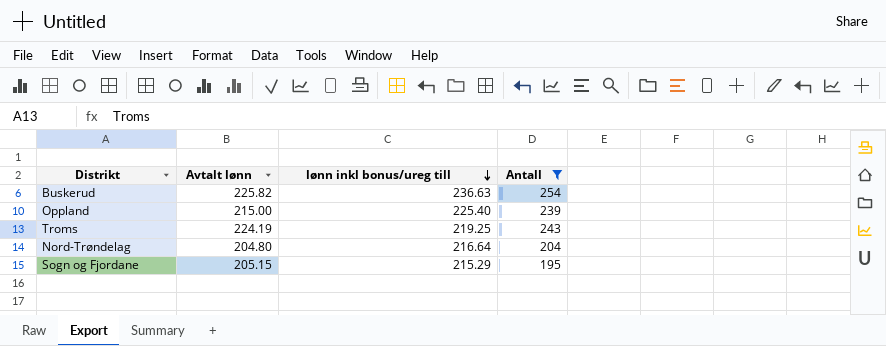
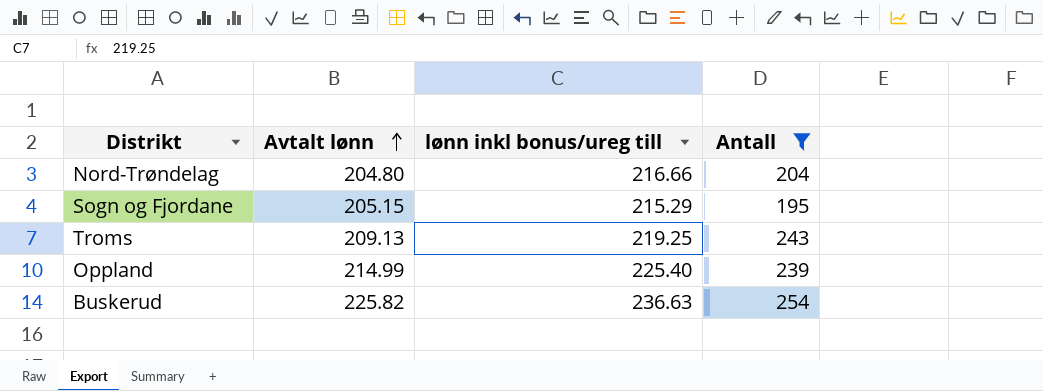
row order: lønn inkl bonus/ureg till descending -> Avtalt lønn ascending
Nord-Trøndelag | lønn inkl bonus/ureg till: 216.64 -> 216.66
Troms | Avtalt lønn: 224.19 -> 209.13
Oppland | Avtalt lønn: 215.00 -> 214.99

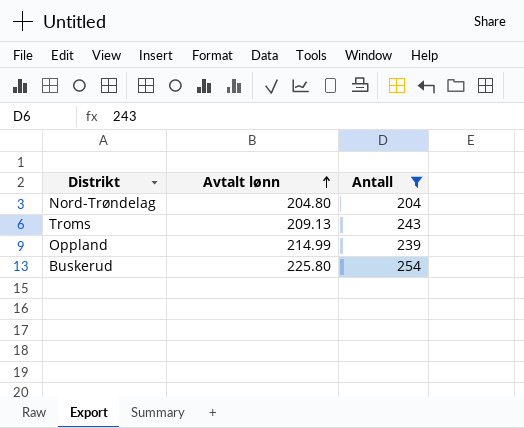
column lønn inkl bonus/ureg till | position: 3 -> none
row Sogn og Fjordane: 205.15 | 215.29 | 195 -> none
Buskerud | Avtalt lønn: 225.82 -> 225.80

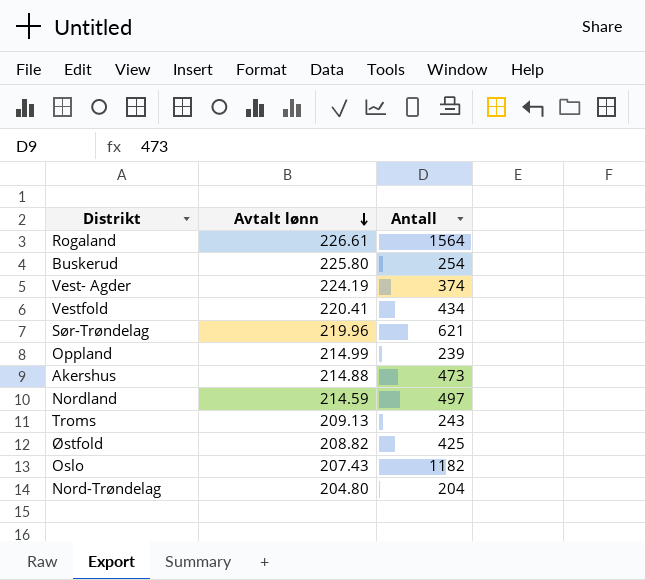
filter: Antall <= 254 -> none
row order: Avtalt lønn ascending -> Avtalt lønn descending

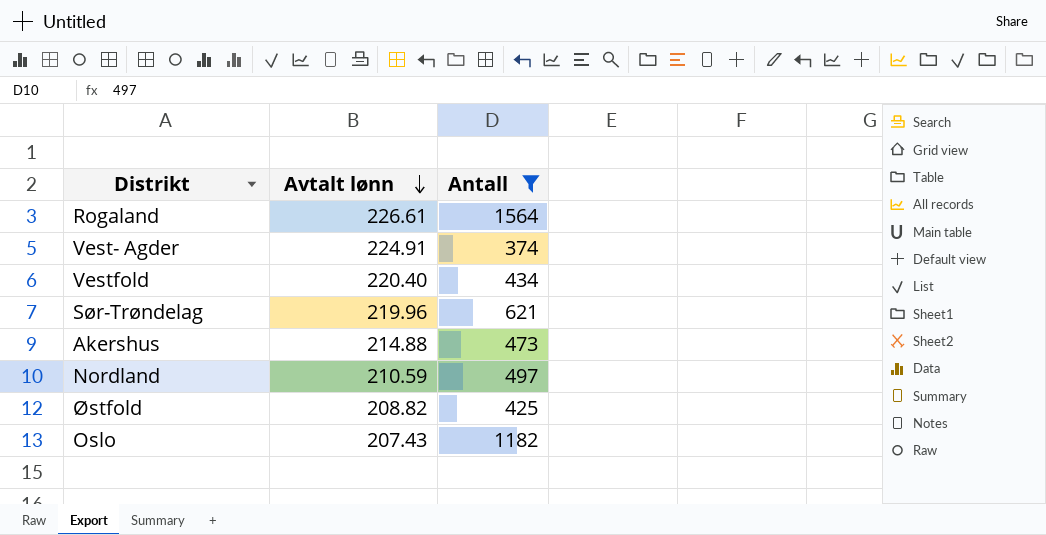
filter: none -> Antall >= 374
Vest- Agder | Avtalt lønn: 224.19 -> 224.91
Vestfold | Avtalt lønn: 220.41 -> 220.40
Nordland | Avtalt lønn: 214.59 -> 210.59

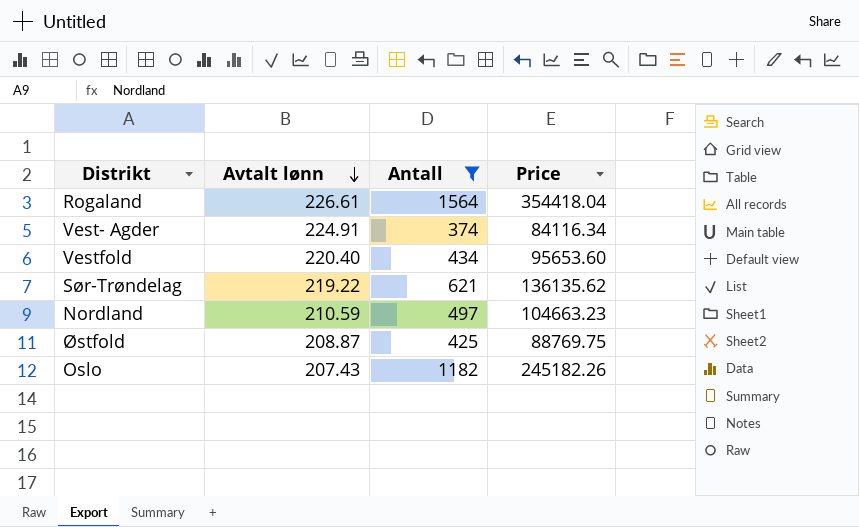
column Price | formula: none -> [Avtalt lønn] * [Antall]
row Akershus: 214.88 | 473 -> none
Sør-Trøndelag | Avtalt lønn: 219.96 -> 219.22
Østfold | Avtalt lønn: 208.82 -> 208.87

